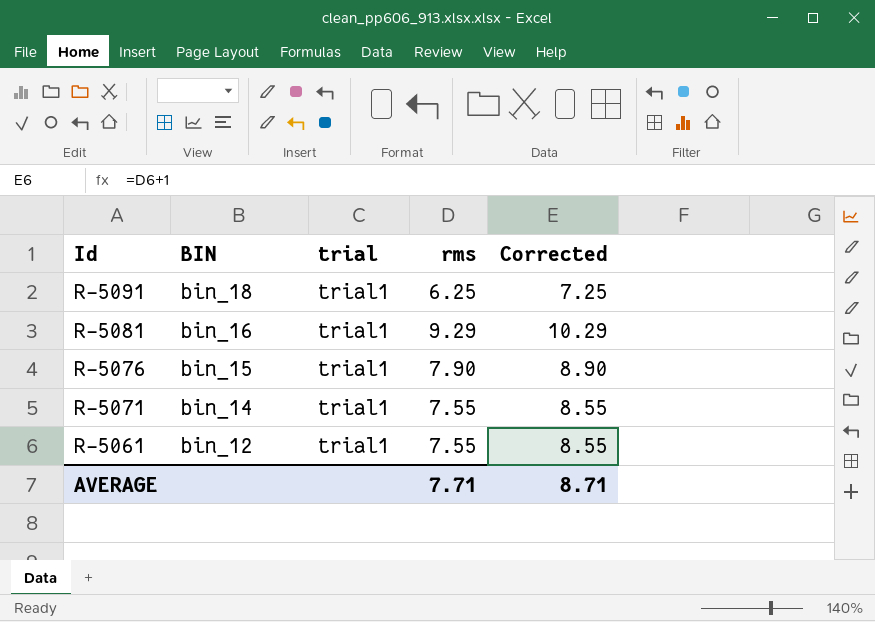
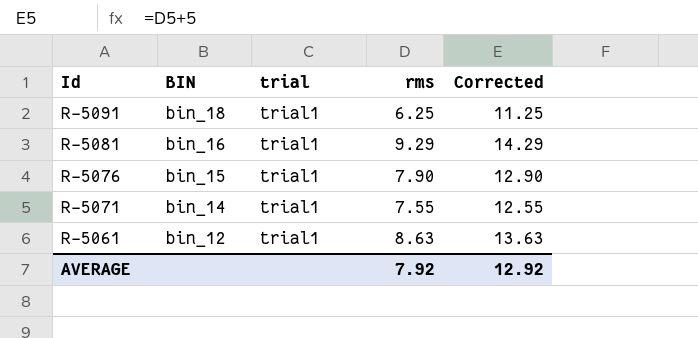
column Corrected | formula: [rms] + 1 -> [rms] + 5
R-5061 | rms: 7.55 -> 8.63
AVERAGE | rms: 7.71 -> 7.92
AVERAGE | Corrected: 8.71 -> 12.92

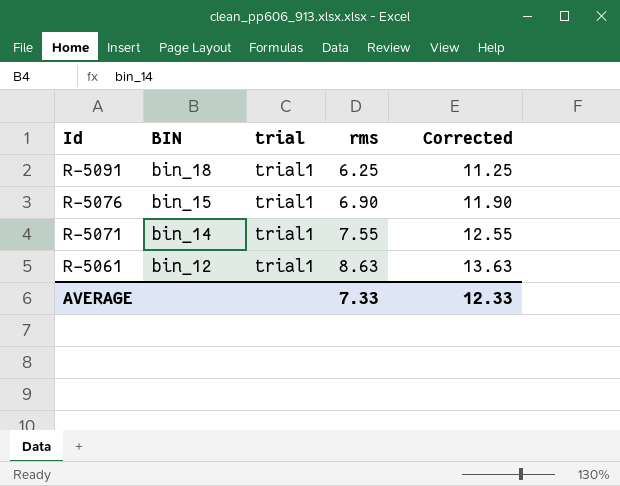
row R-5081: bin_16 | trial1 | 9.29 | 14.29 -> none
R-5076 | rms: 7.90 -> 6.90
R-5076 | Corrected: 12.90 -> 11.90
AVERAGE | rms: 7.92 -> 7.33
AVERAGE | Corrected: 12.92 -> 12.33

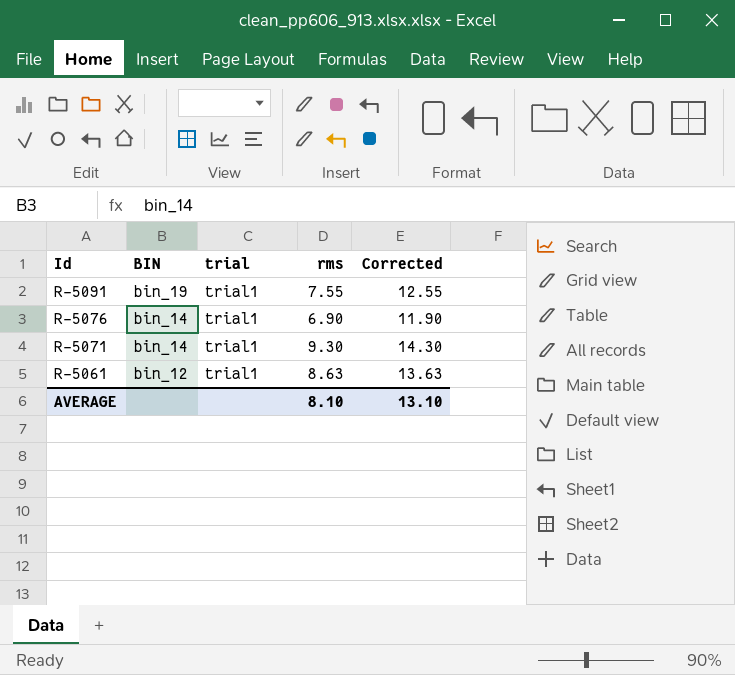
R-5091 | BIN: bin_18 -> bin_19
R-5091 | rms: 6.25 -> 7.55
R-5091 | Corrected: 11.25 -> 12.55
R-5076 | BIN: bin_15 -> bin_14
R-5071 | rms: 7.55 -> 9.30
R-5071 | Corrected: 12.55 -> 14.30
AVERAGE | rms: 7.33 -> 8.10
AVERAGE | Corrected: 12.33 -> 13.10

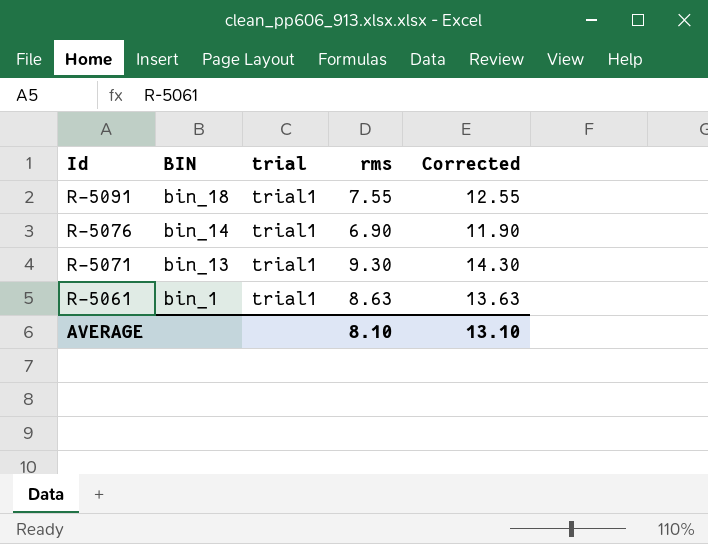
R-5091 | BIN: bin_19 -> bin_18
R-5071 | BIN: bin_14 -> bin_13
R-5061 | BIN: bin_12 -> bin_1

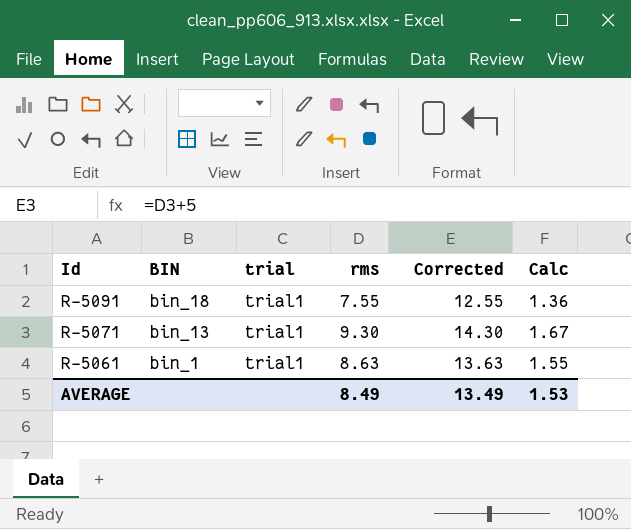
column Calc | formula: none -> [rms] * 0.18
row R-5076: bin_14 | trial1 | 6.90 | 11.90 -> none
AVERAGE | rms: 8.10 -> 8.49
AVERAGE | Corrected: 13.10 -> 13.49

